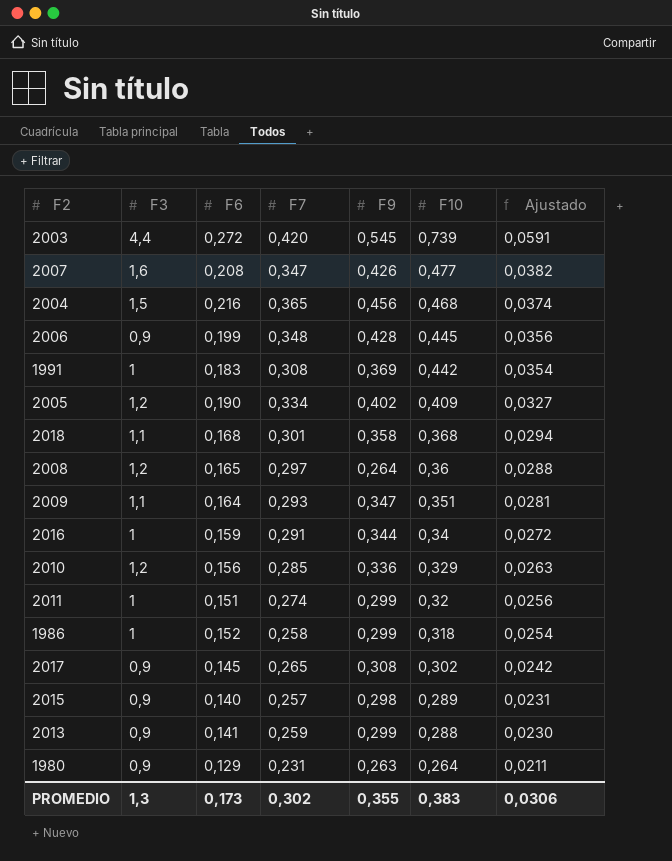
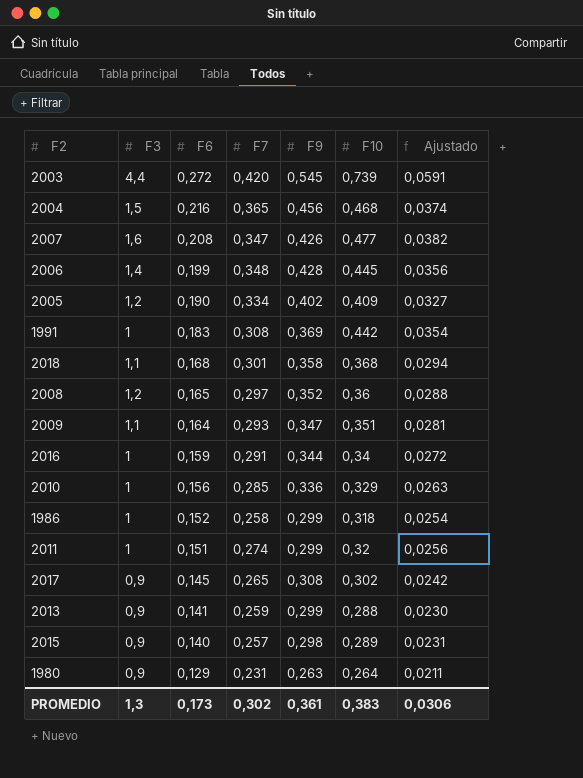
row order: F10 descending -> F6 descending
2006 | F3: 0,9 -> 1,4
2008 | F9: 0,264 -> 0,352
2010 | F3: 1,2 -> 1
PROMEDIO | F9: 0,355 -> 0,361

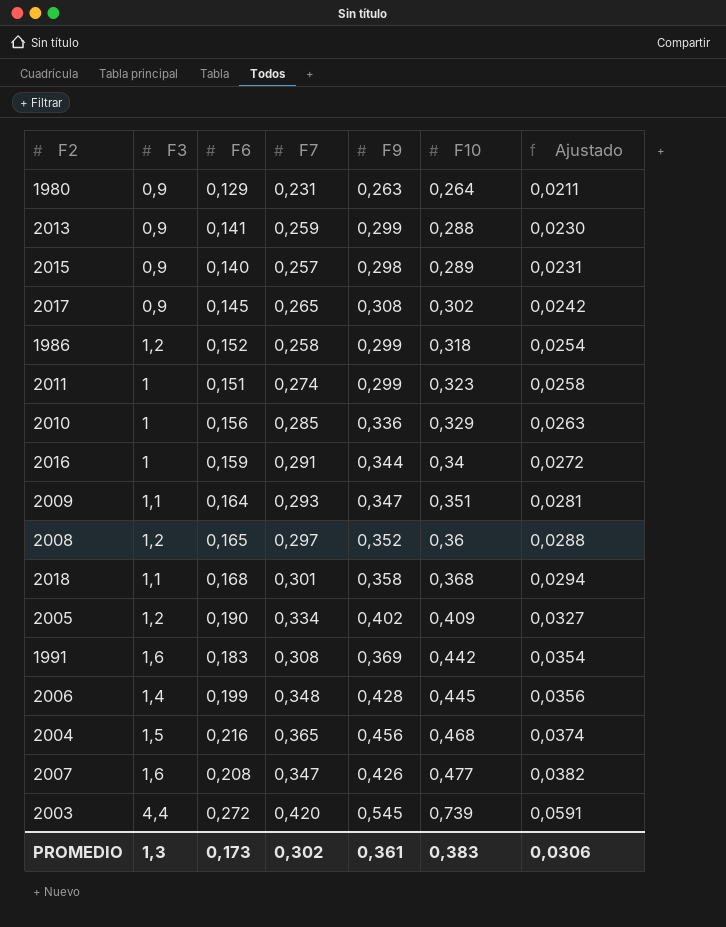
row order: F6 descending -> F10 ascending
1986 | F3: 1 -> 1,2
2011 | F10: 0,32 -> 0,323
2011 | Ajustado: 0,0256 -> 0,0258
1991 | F3: 1 -> 1,6

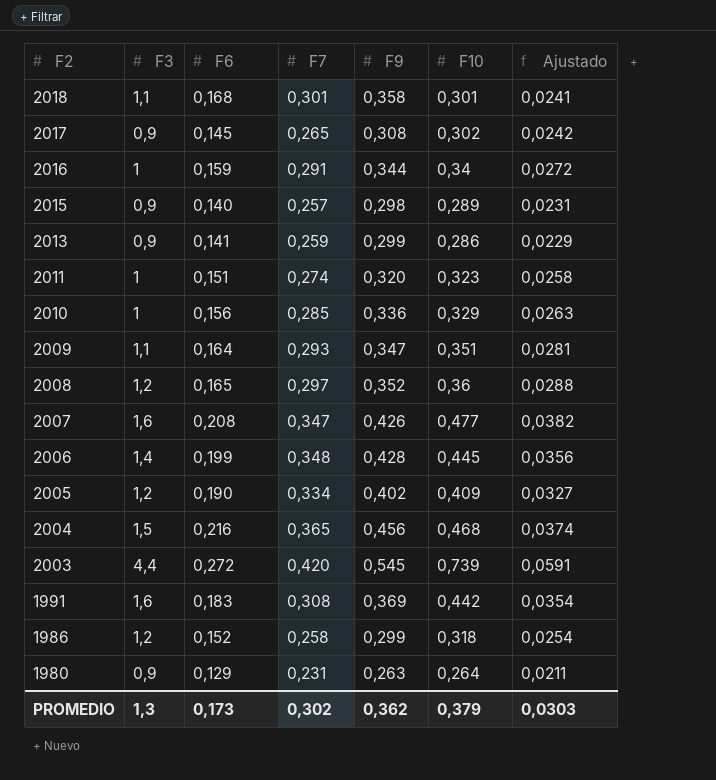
row order: F10 ascending -> F2 descending
2018 | F10: 0,368 -> 0,301
2018 | Ajustado: 0,0294 -> 0,0241
2013 | F10: 0,288 -> 0,286
2013 | Ajustado: 0,0230 -> 0,0229
2011 | F9: 0,299 -> 0,320
PROMEDIO | F9: 0,361 -> 0,362
PROMEDIO | F10: 0,383 -> 0,379
PROMEDIO | Ajustado: 0,0306 -> 0,0303

